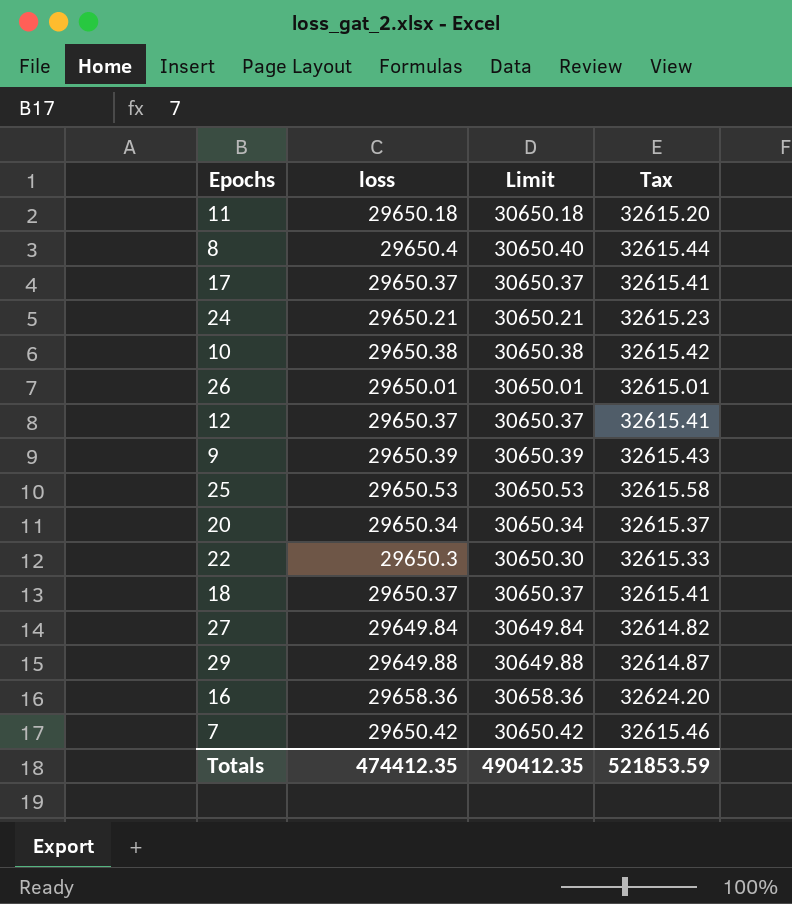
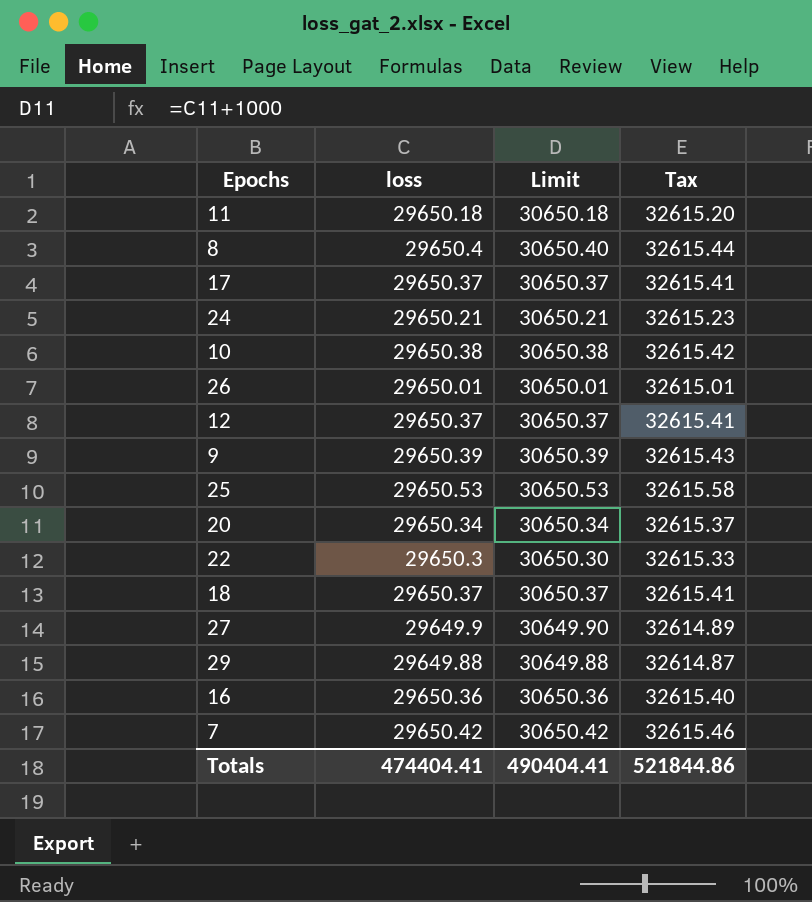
27 | loss: 29649.84 -> 29649.9
27 | Limit: 30649.84 -> 30649.90
27 | Tax: 32614.82 -> 32614.89
16 | loss: 29658.36 -> 29650.36
16 | Limit: 30658.36 -> 30650.36
16 | Tax: 32624.20 -> 32615.40
Totals | loss: 474412.35 -> 474404.41
Totals | Limit: 490412.35 -> 490404.41
Totals | Tax: 521853.59 -> 521844.86

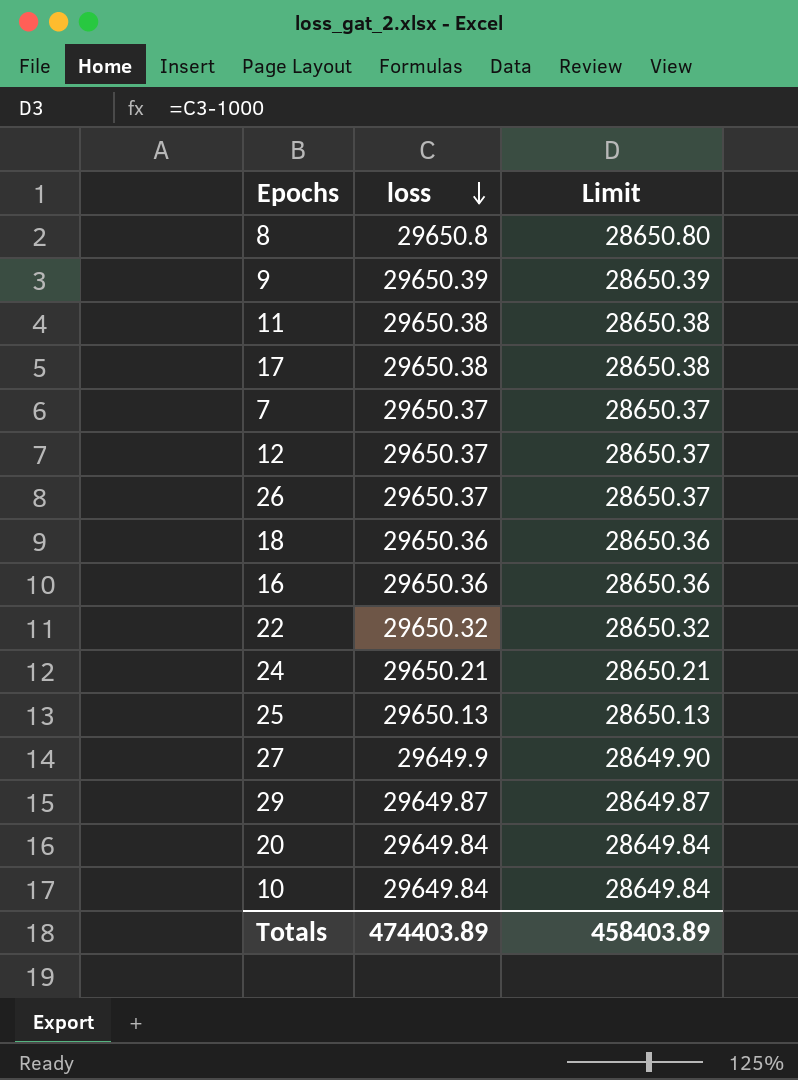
row order: none -> loss descending
column Tax | formula: [loss] * 1.1 -> none
column Limit | formula: [loss] + 1000 -> [loss] - 1000
8 | loss: 29650.4 -> 29650.8
11 | loss: 29650.18 -> 29650.38
17 | loss: 29650.37 -> 29650.38
7 | loss: 29650.42 -> 29650.37
26 | loss: 29650.01 -> 29650.37
18 | loss: 29650.37 -> 29650.36
22 | loss: 29650.3 -> 29650.32
25 | loss: 29650.53 -> 29650.13
29 | loss: 29649.88 -> 29649.87
20 | loss: 29650.34 -> 29649.84
10 | loss: 29650.38 -> 29649.84
Totals | loss: 474404.41 -> 474403.89
Totals | Limit: 490404.41 -> 458403.89

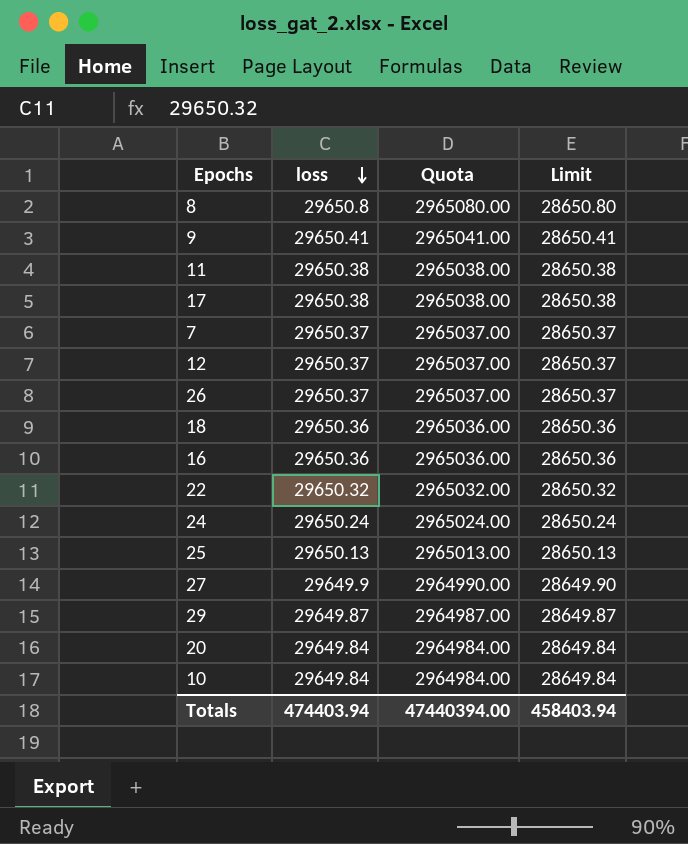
column Quota | formula: none -> [loss] * 100
9 | loss: 29650.39 -> 29650.41
9 | Limit: 28650.39 -> 28650.41
24 | loss: 29650.21 -> 29650.24
24 | Limit: 28650.21 -> 28650.24
Totals | loss: 474403.89 -> 474403.94
Totals | Limit: 458403.89 -> 458403.94

